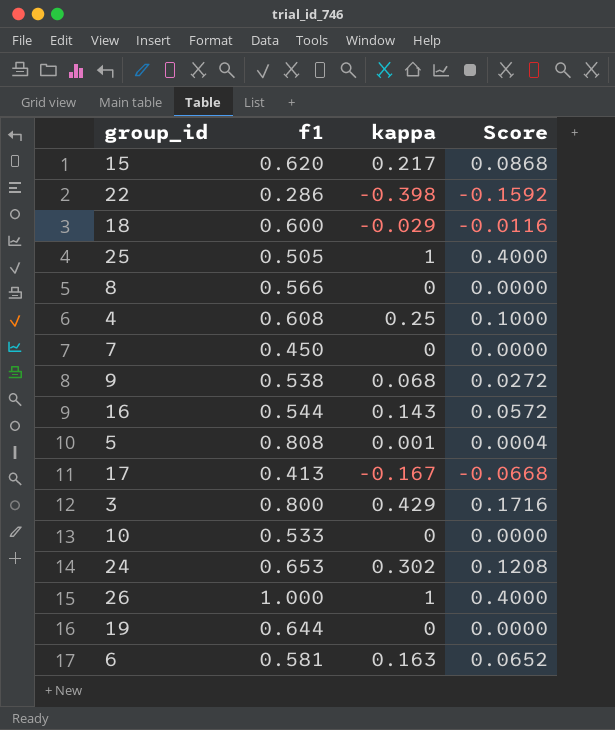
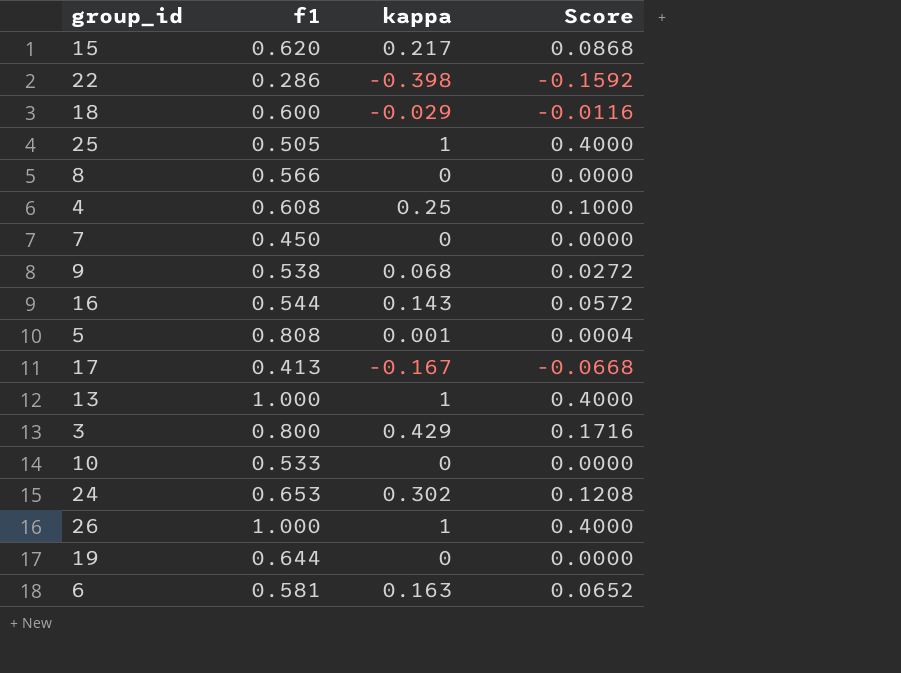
row 13: none -> 1.000 | 1 | 0.4000

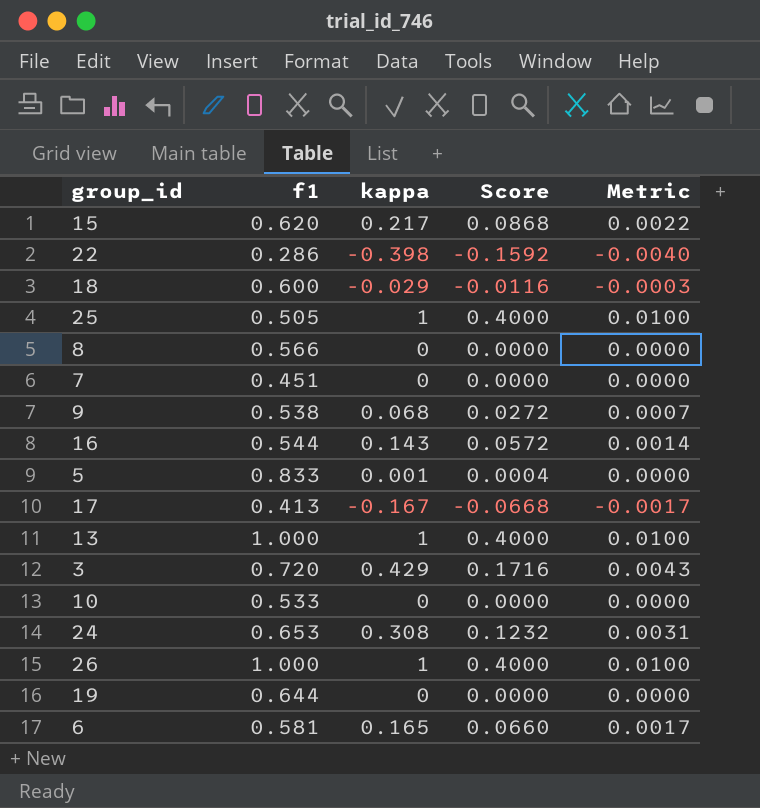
column Metric | formula: none -> [kappa] * 0.01
row 4: 0.608 | 0.25 | 0.1000 -> none
7 | f1: 0.450 -> 0.451
5 | f1: 0.808 -> 0.833
3 | f1: 0.800 -> 0.720
24 | kappa: 0.302 -> 0.308
24 | Score: 0.1208 -> 0.1232
6 | kappa: 0.163 -> 0.165
6 | Score: 0.0652 -> 0.0660

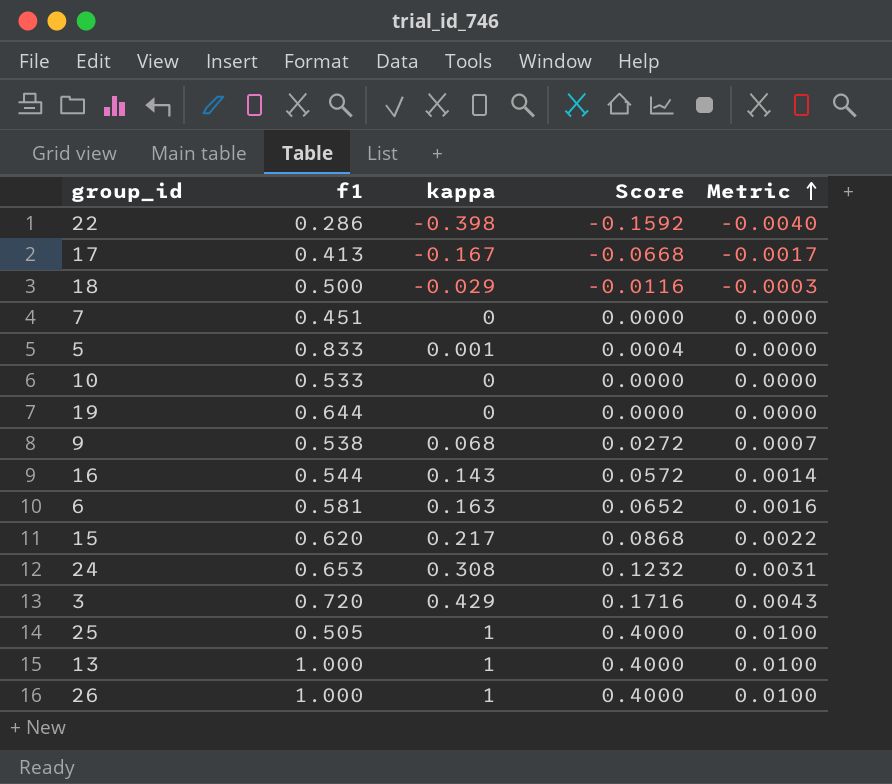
row order: none -> Metric ascending
row 8: 0.566 | 0 | 0.0000 | 0.0000 -> none
18 | f1: 0.600 -> 0.500
6 | kappa: 0.165 -> 0.163
6 | Score: 0.0660 -> 0.0652
6 | Metric: 0.0017 -> 0.0016

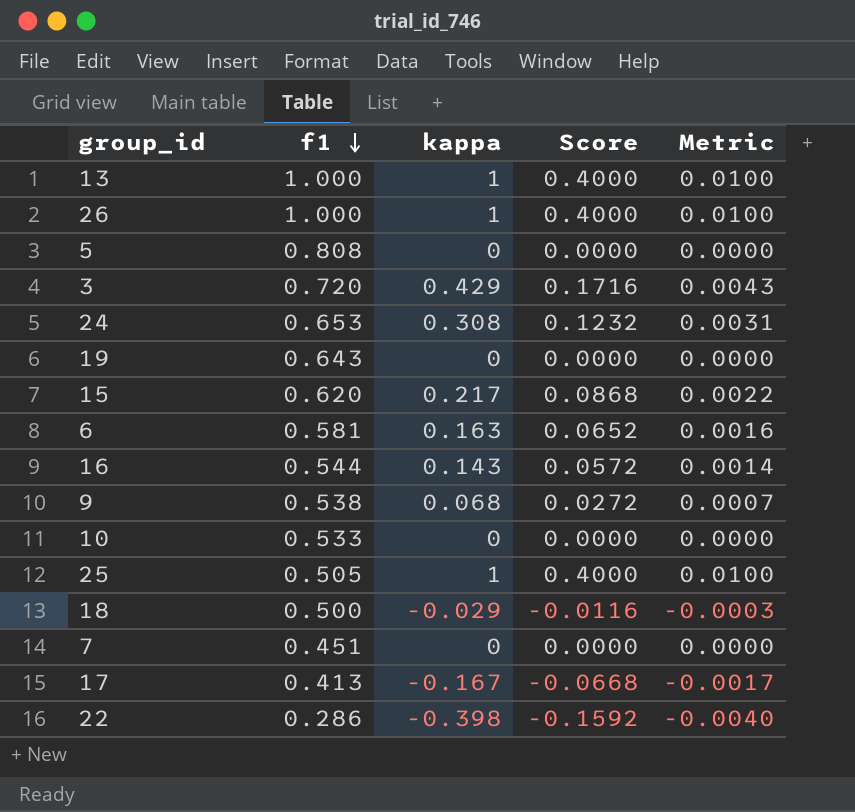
row order: Metric ascending -> f1 descending
5 | f1: 0.833 -> 0.808
5 | kappa: 0.001 -> 0
5 | Score: 0.0004 -> 0.0000
19 | f1: 0.644 -> 0.643

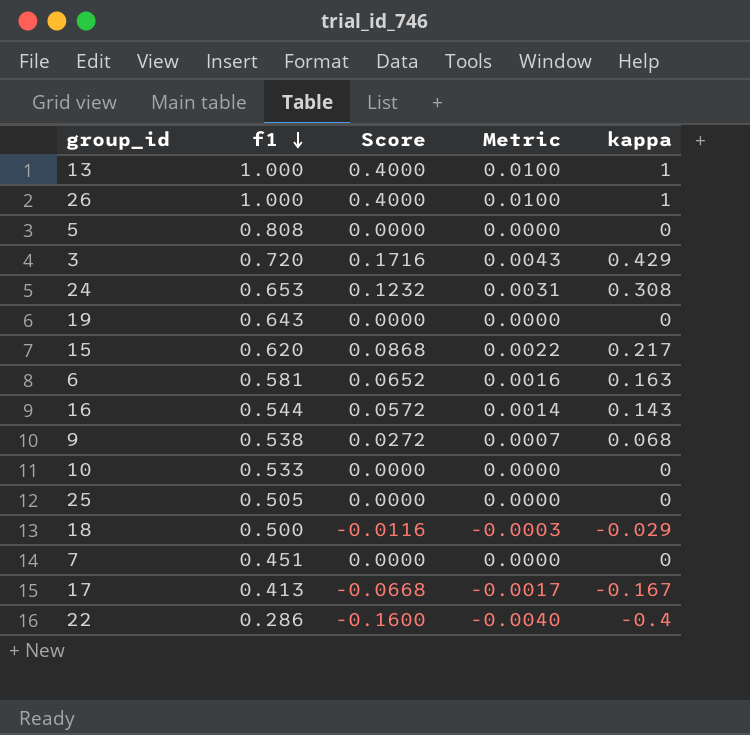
column kappa | position: 3 -> 5
25 | Score: 0.4000 -> 0.0000
25 | Metric: 0.0100 -> 0.0000
25 | kappa: 1 -> 0
22 | Score: -0.1592 -> -0.1600
22 | kappa: -0.398 -> -0.4

